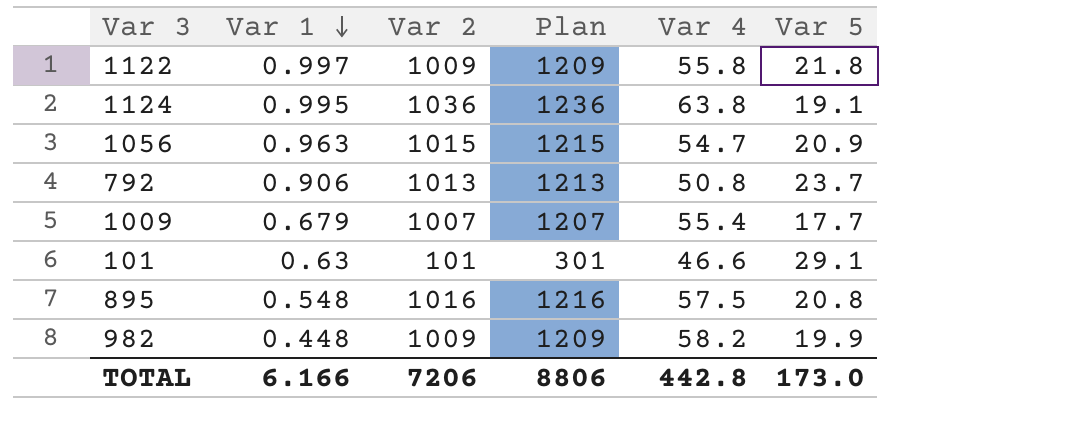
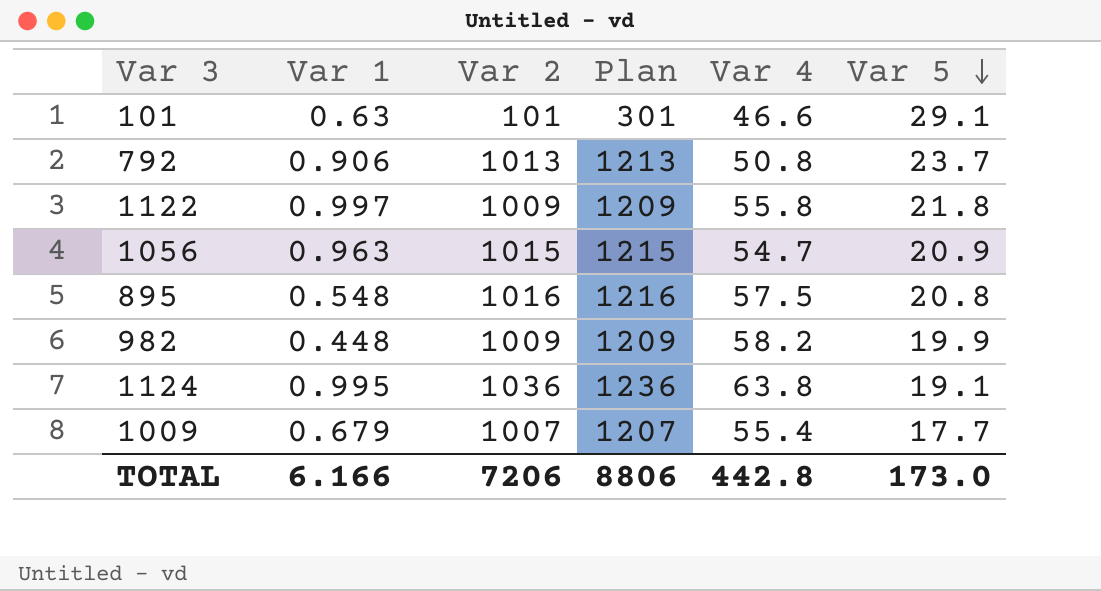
row order: Var 1 descending -> Var 5 descending

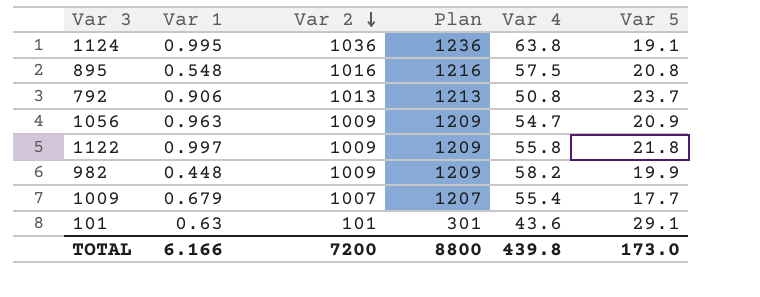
row order: Var 5 descending -> Var 2 descending
1056 | Var 2: 1015 -> 1009
1056 | Plan: 1215 -> 1209
101 | Var 4: 46.6 -> 43.6
TOTAL | Var 2: 7206 -> 7200
TOTAL | Plan: 8806 -> 8800
TOTAL | Var 4: 442.8 -> 439.8

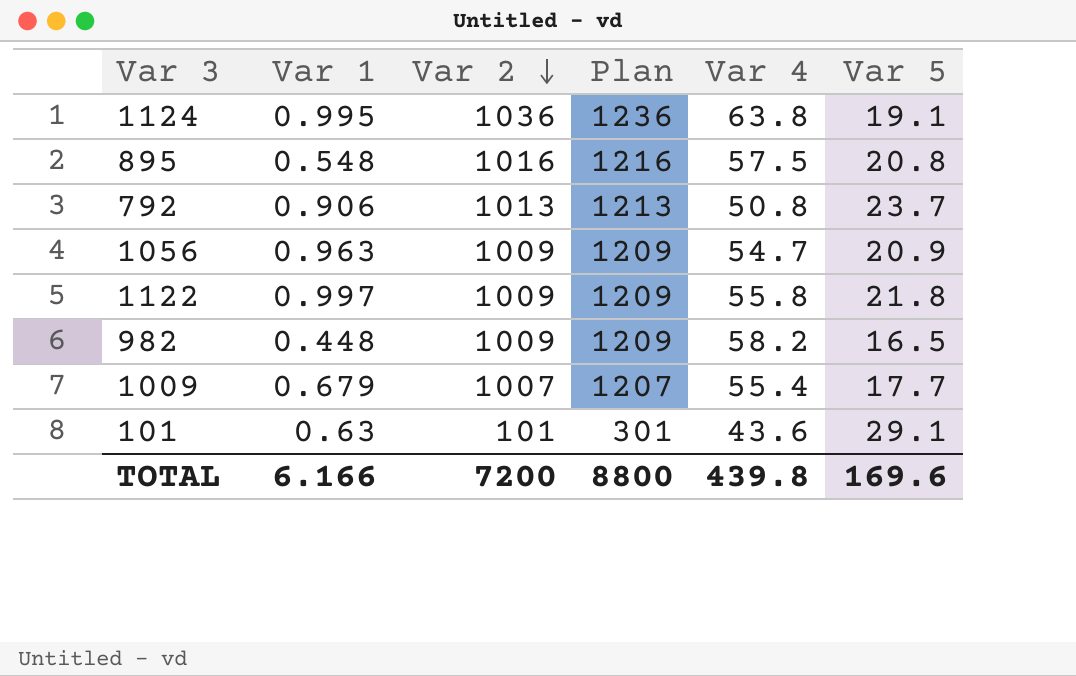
982 | Var 5: 19.9 -> 16.5
TOTAL | Var 5: 173.0 -> 169.6

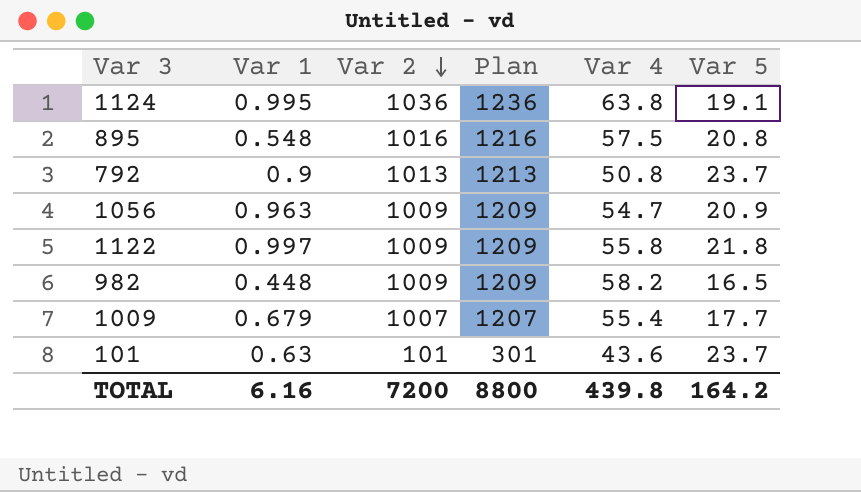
792 | Var 1: 0.906 -> 0.9
101 | Var 5: 29.1 -> 23.7
TOTAL | Var 1: 6.166 -> 6.16
TOTAL | Var 5: 169.6 -> 164.2

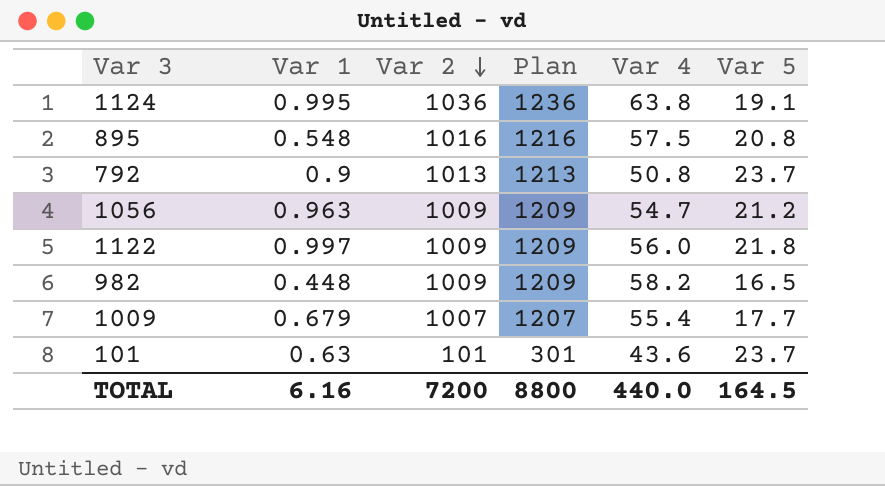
1056 | Var 5: 20.9 -> 21.2
1122 | Var 4: 55.8 -> 56.0
TOTAL | Var 4: 439.8 -> 440.0
TOTAL | Var 5: 164.2 -> 164.5

